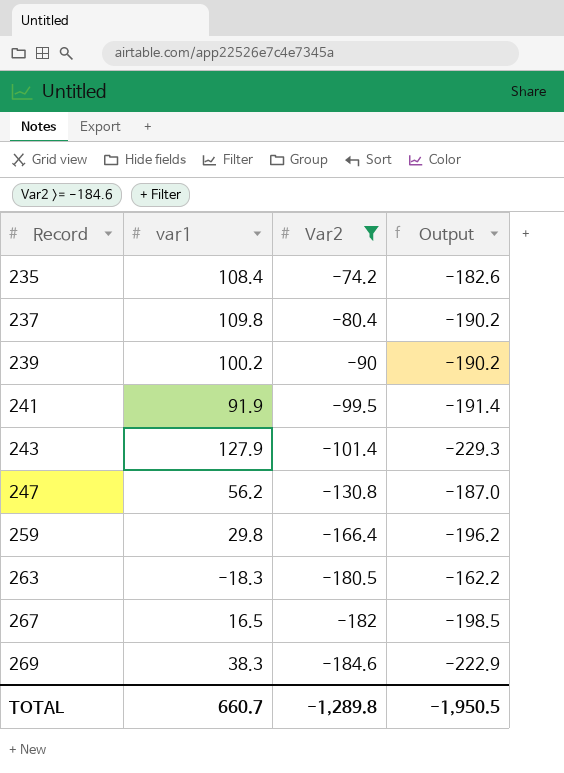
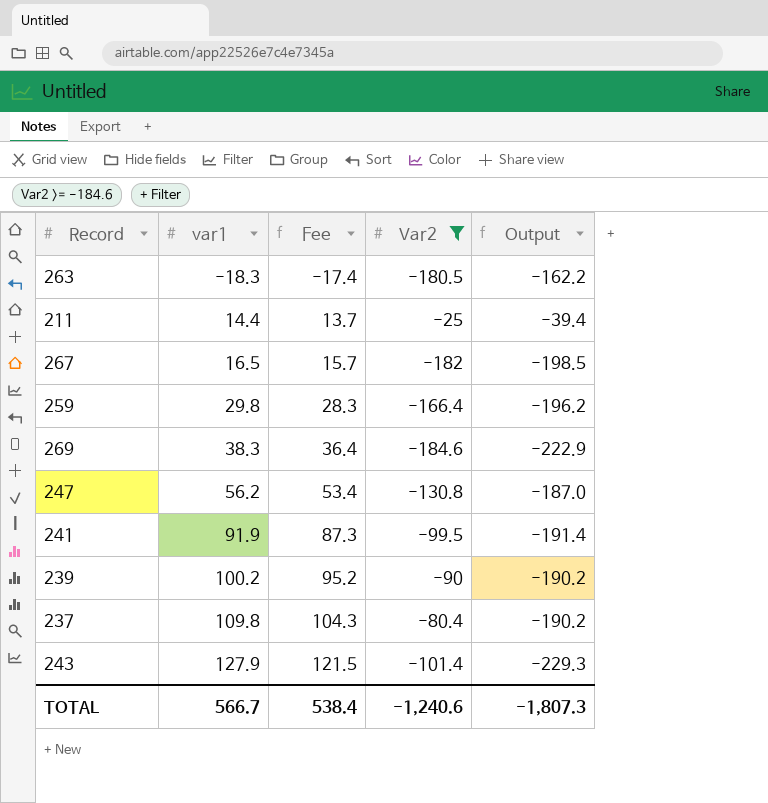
row order: Record ascending -> var1 ascending
column Fee | formula: none -> [var1] * 0.95
row 235: 108.4 | -74.2 | -182.6 -> none
row 211: none -> 14.4 | 13.7 | -25 | -39.4
TOTAL | var1: 660.7 -> 566.7
TOTAL | Var2: -1,289.8 -> -1,240.6
TOTAL | Output: -1,950.5 -> -1,807.3

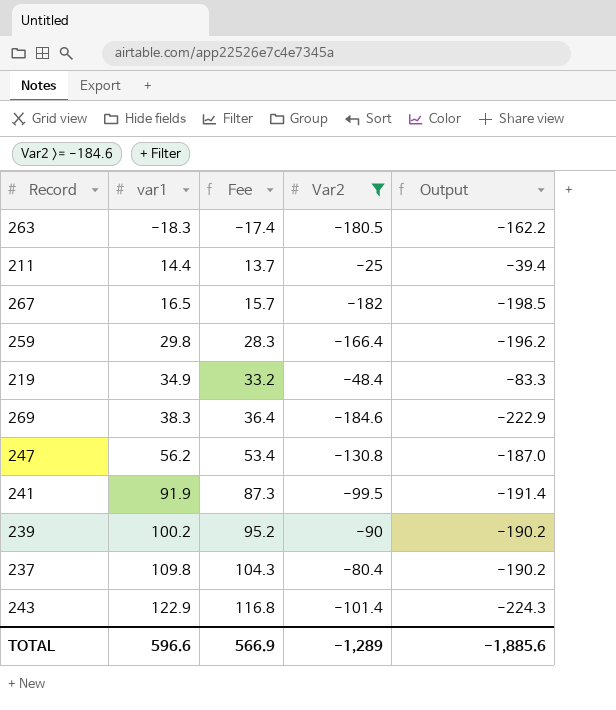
row 219: none -> 34.9 | 33.2 | -48.4 | -83.3
243 | var1: 127.9 -> 122.9
243 | Fee: 121.5 -> 116.8
243 | Output: -229.3 -> -224.3
TOTAL | var1: 566.7 -> 596.6
TOTAL | Fee: 538.4 -> 566.9
TOTAL | Var2: -1,240.6 -> -1,289
TOTAL | Output: -1,807.3 -> -1,885.6

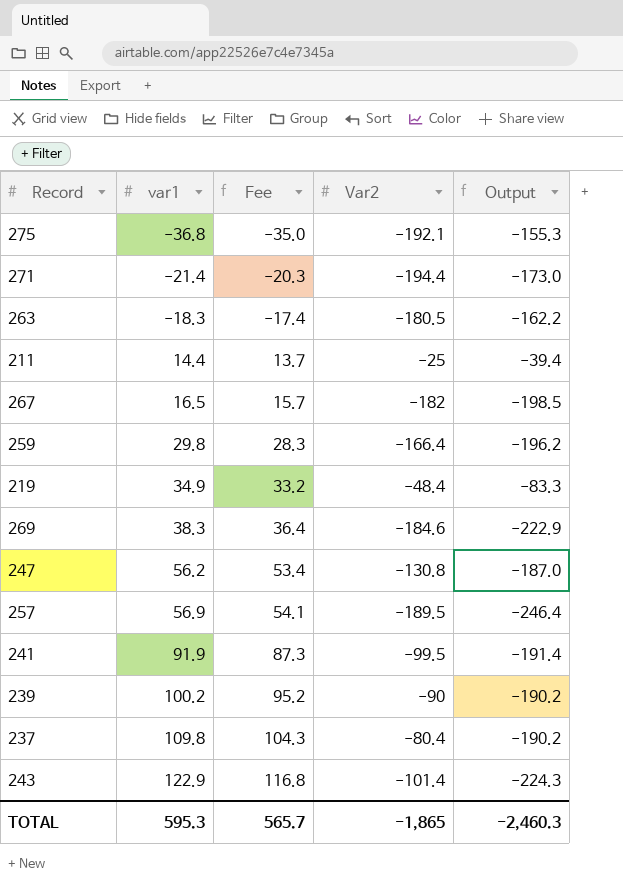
filter: Var2 >= -184.6 -> none
TOTAL | var1: 596.6 -> 595.3
TOTAL | Fee: 566.9 -> 565.7
TOTAL | Var2: -1,289 -> -1,865
TOTAL | Output: -1,885.6 -> -2,460.3

